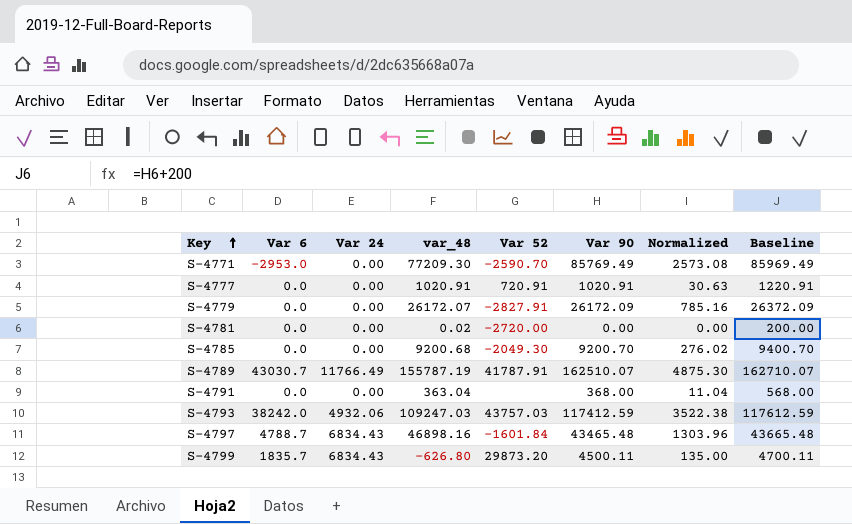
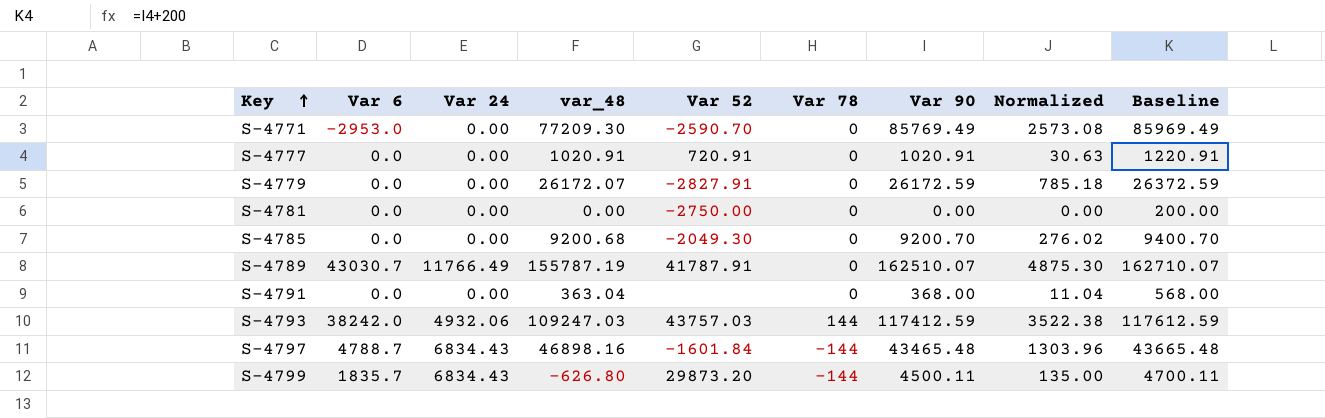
column Var 78 | position: none -> 6
S-4779 | Var 90: 26172.09 -> 26172.59
S-4779 | Normalized: 785.16 -> 785.18
S-4779 | Baseline: 26372.09 -> 26372.59
S-4781 | var_48: 0.02 -> 0.00
S-4781 | Var 52: -2720.00 -> -2750.00

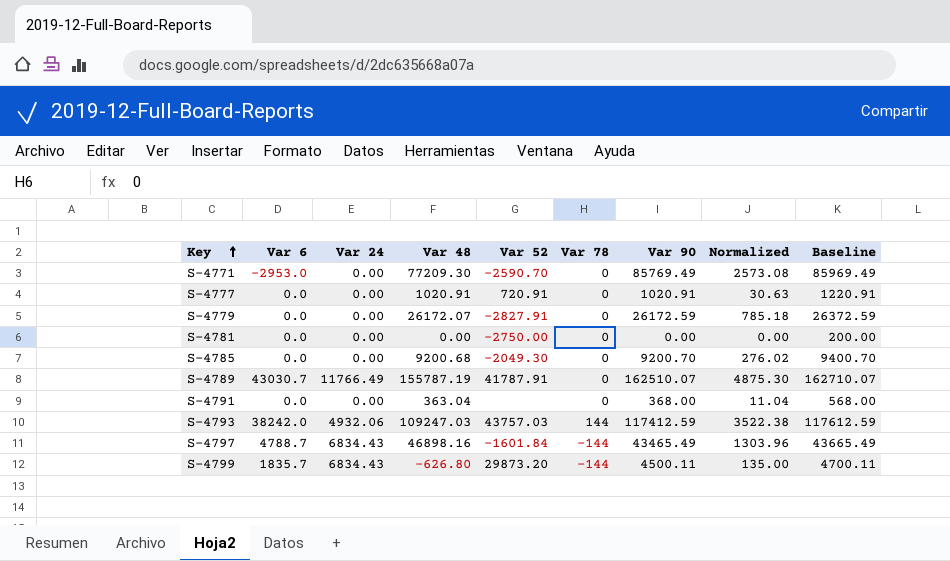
column name: var_48 -> Var 48
S-4797 | Var 90: 43465.48 -> 43465.49
S-4797 | Baseline: 43665.48 -> 43665.49

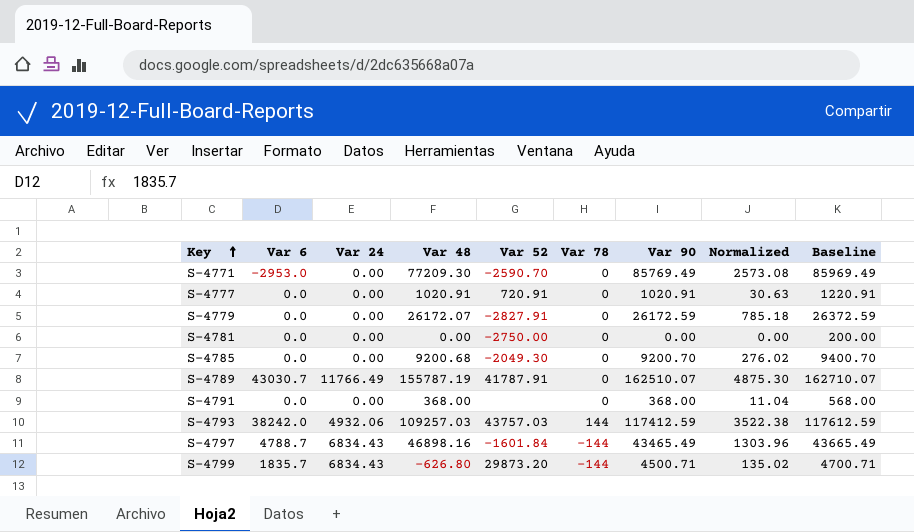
S-4791 | Var 48: 363.04 -> 368.00
S-4793 | Var 48: 109247.03 -> 109257.03
S-4799 | Var 90: 4500.11 -> 4500.71
S-4799 | Normalized: 135.00 -> 135.02
S-4799 | Baseline: 4700.11 -> 4700.71

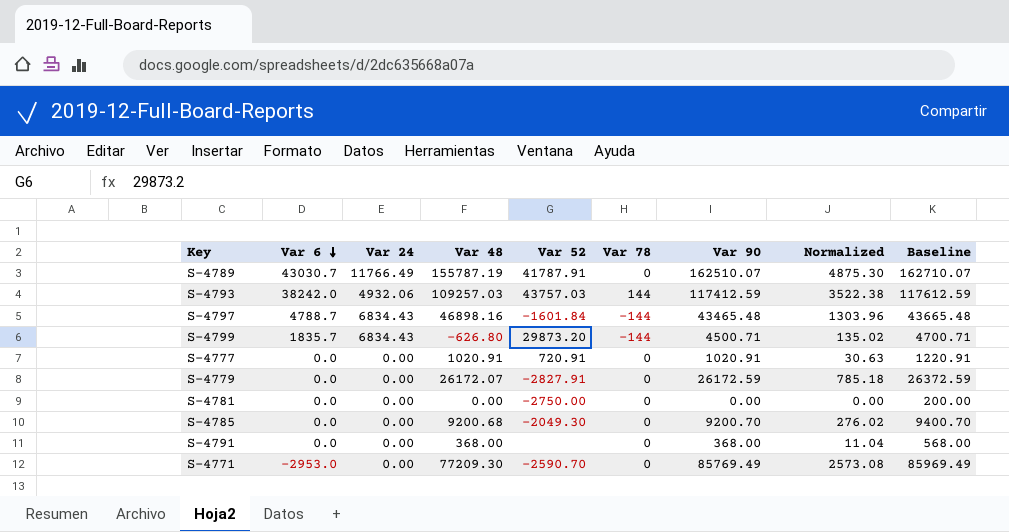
row order: Key ascending -> Var 6 descending
S-4797 | Var 90: 43465.49 -> 43465.48
S-4797 | Baseline: 43665.49 -> 43665.48

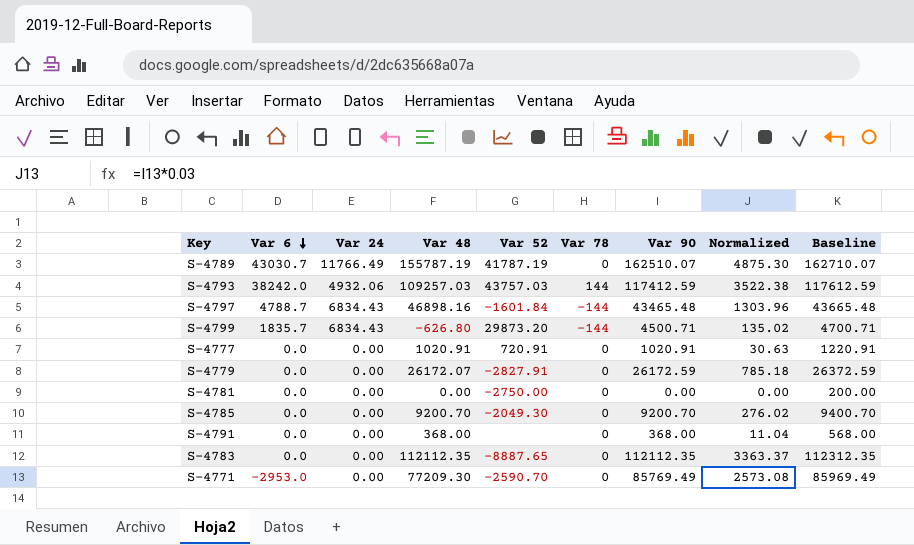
S-4789 | Var 52: 41787.91 -> 41787.19
S-4785 | Var 48: 9200.68 -> 9200.70
row S-4783: none -> 0.0 | 0.00 | 112112.35 | -8887.65 | 0 | 112112.35 | 3363.37 | 112312.35

